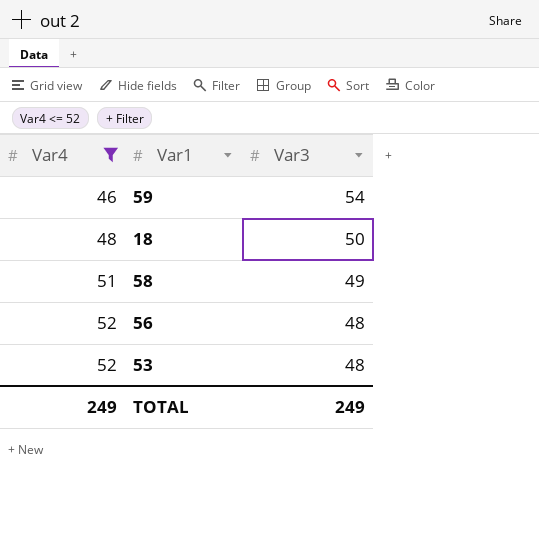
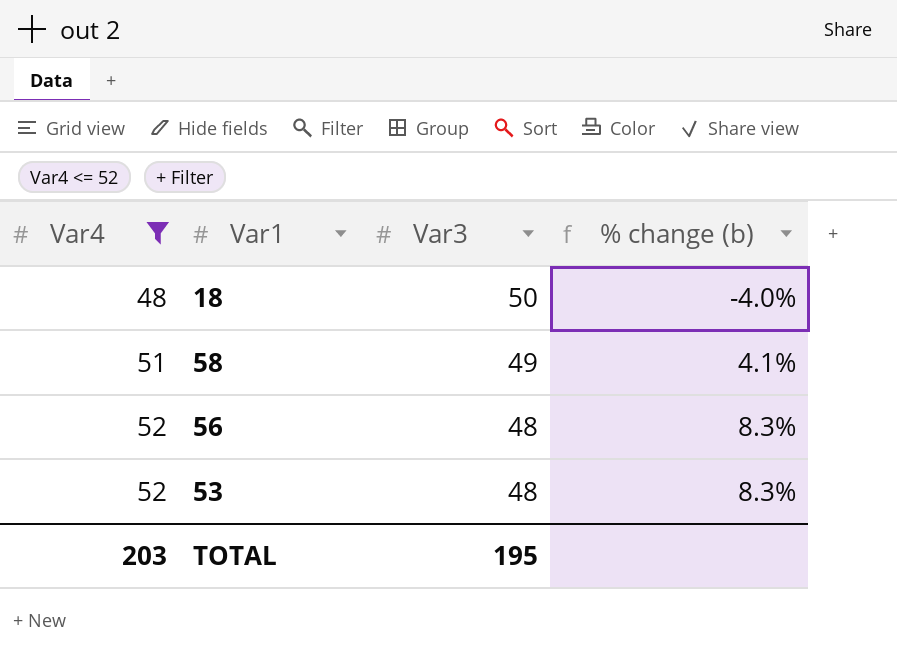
column % change (b) | formula: none -> ([Var4] - [Var3]) / [Var3]
row 59: 46 | 54 -> none
TOTAL | Var4: 249 -> 203
TOTAL | Var3: 249 -> 195

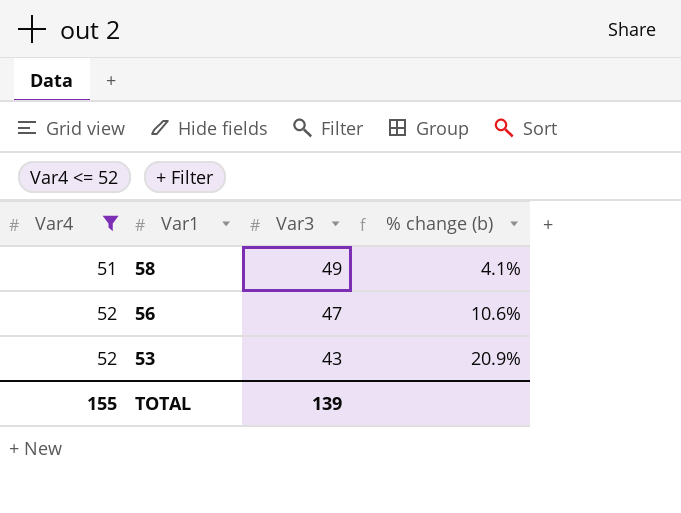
row 18: 48 | 50 | -4.0% -> none
56 | Var3: 48 -> 47
56 | % change (b): 8.3% -> 10.6%
53 | Var3: 48 -> 43
53 | % change (b): 8.3% -> 20.9%
TOTAL | Var4: 203 -> 155
TOTAL | Var3: 195 -> 139

